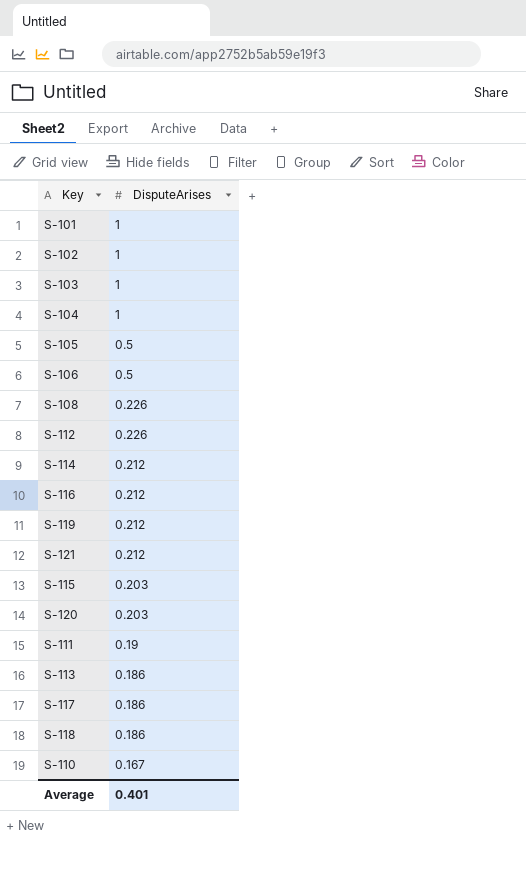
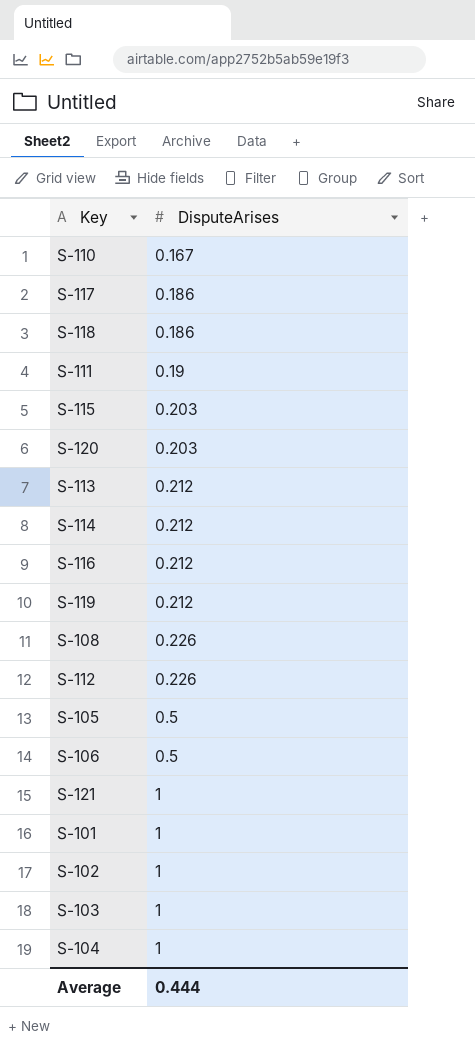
row order: DisputeArises descending -> DisputeArises ascending
S-113 | DisputeArises: 0.186 -> 0.212
S-121 | DisputeArises: 0.212 -> 1
Average | DisputeArises: 0.401 -> 0.444

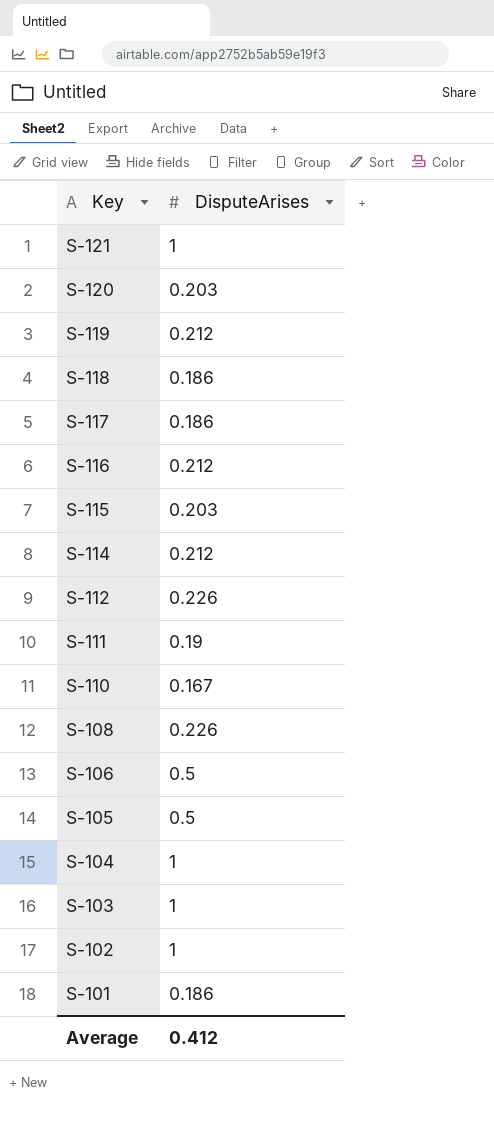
row order: DisputeArises ascending -> Key descending
row S-113: 0.212 -> none
S-101 | DisputeArises: 1 -> 0.186
Average | DisputeArises: 0.444 -> 0.412

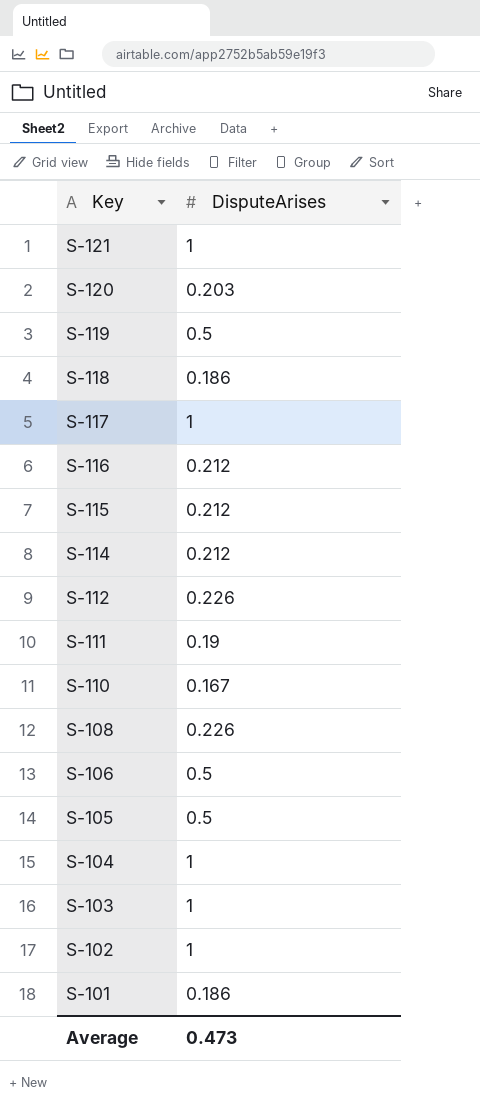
S-119 | DisputeArises: 0.212 -> 0.5
S-117 | DisputeArises: 0.186 -> 1
S-115 | DisputeArises: 0.203 -> 0.212
Average | DisputeArises: 0.412 -> 0.473

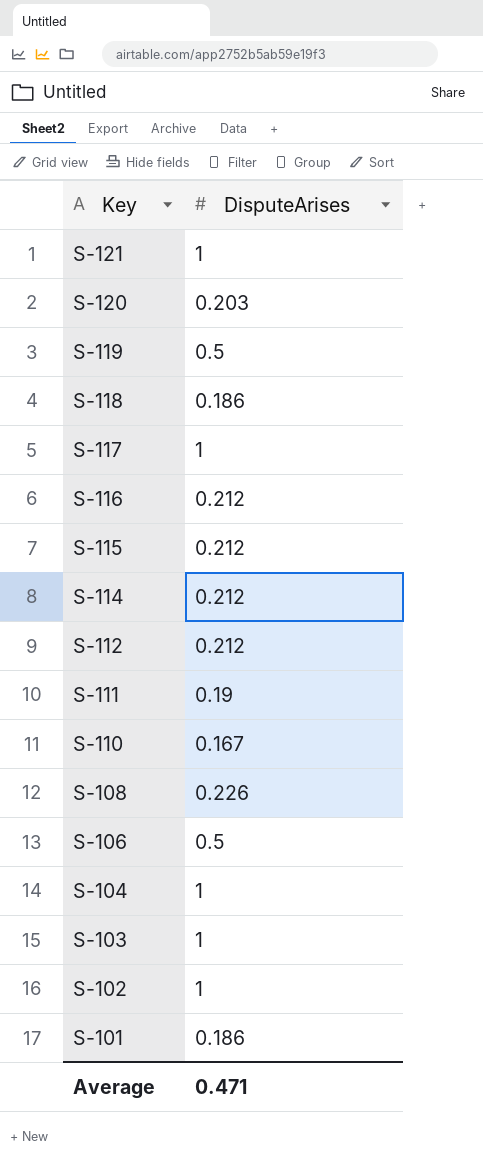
row S-105: 0.5 -> none
S-112 | DisputeArises: 0.226 -> 0.212
Average | DisputeArises: 0.473 -> 0.471

